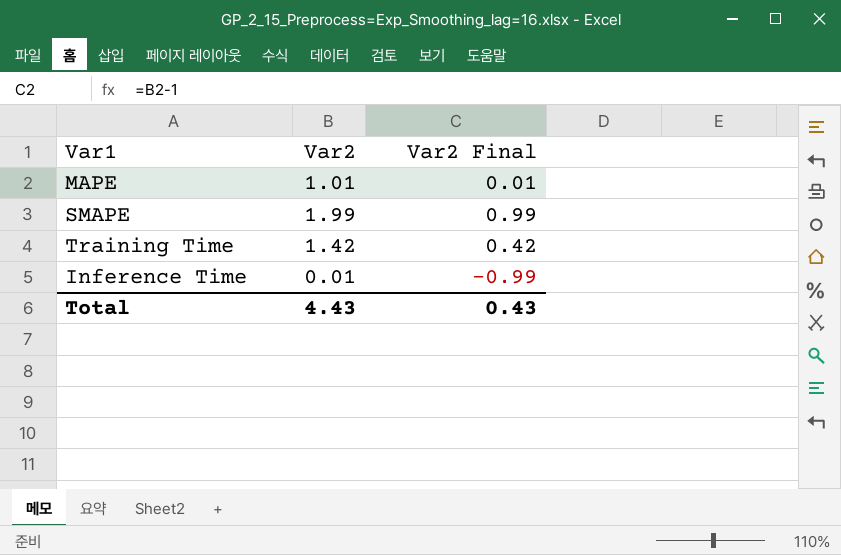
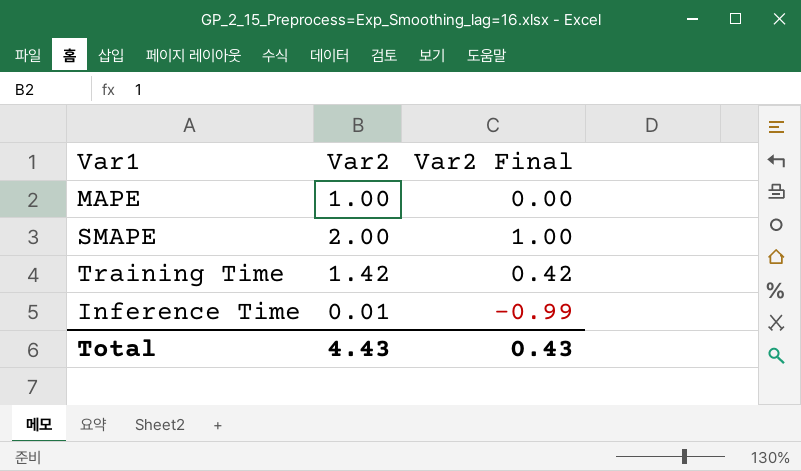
MAPE | Var2: 1.01 -> 1.00
MAPE | Var2 Final: 0.01 -> 0.00
SMAPE | Var2: 1.99 -> 2.00
SMAPE | Var2 Final: 0.99 -> 1.00

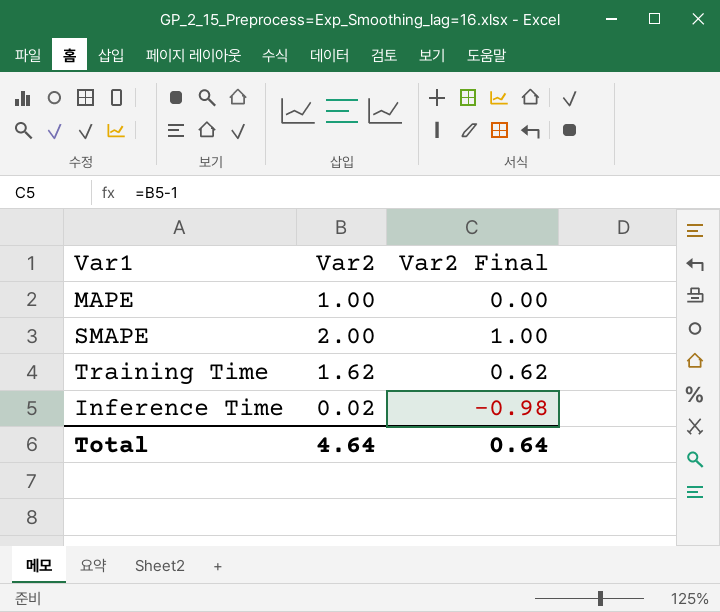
Training Time | Var2: 1.42 -> 1.62
Training Time | Var2 Final: 0.42 -> 0.62
Inference Time | Var2: 0.01 -> 0.02
Inference Time | Var2 Final: -0.99 -> -0.98
Total | Var2: 4.43 -> 4.64
Total | Var2 Final: 0.43 -> 0.64

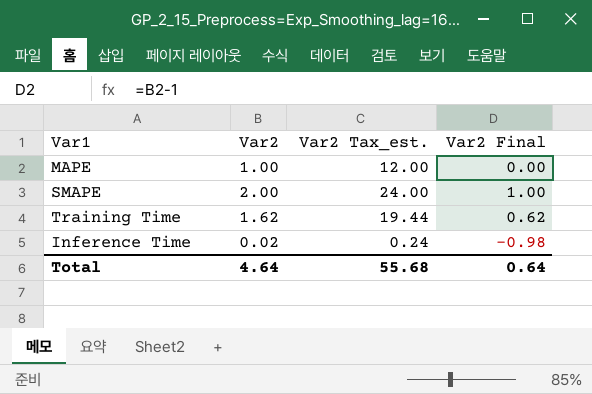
column Var2 Tax_est. | formula: none -> [Var2] * 12

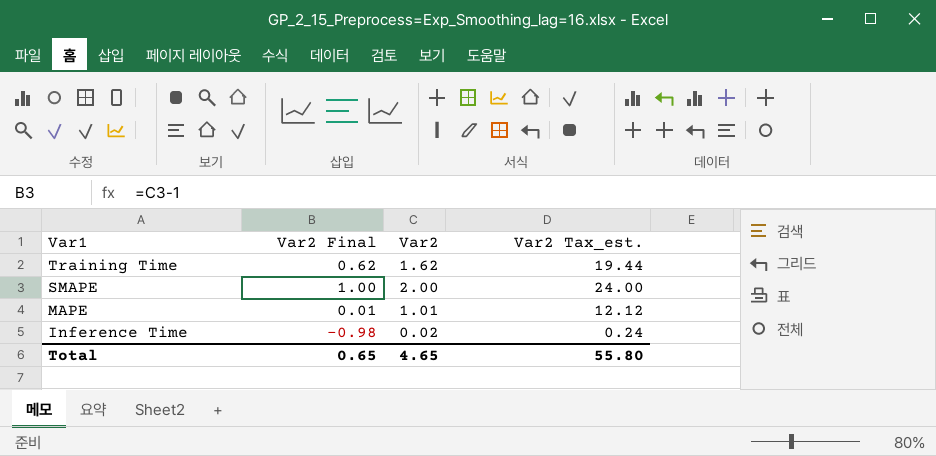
row order: none -> Var1 descending
column Var2 Final | position: 4 -> 2
MAPE | Var2 Final: 0.00 -> 0.01
MAPE | Var2: 1.00 -> 1.01
MAPE | Var2 Tax_est.: 12.00 -> 12.12
Total | Var2 Final: 0.64 -> 0.65
Total | Var2: 4.64 -> 4.65
Total | Var2 Tax_est.: 55.68 -> 55.80

